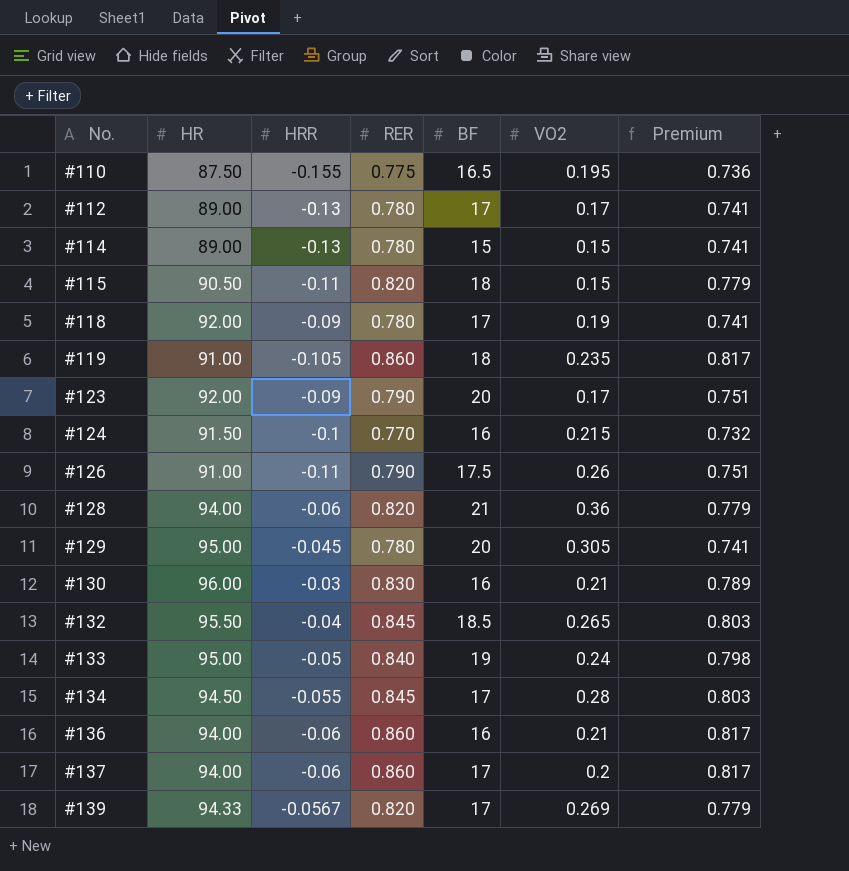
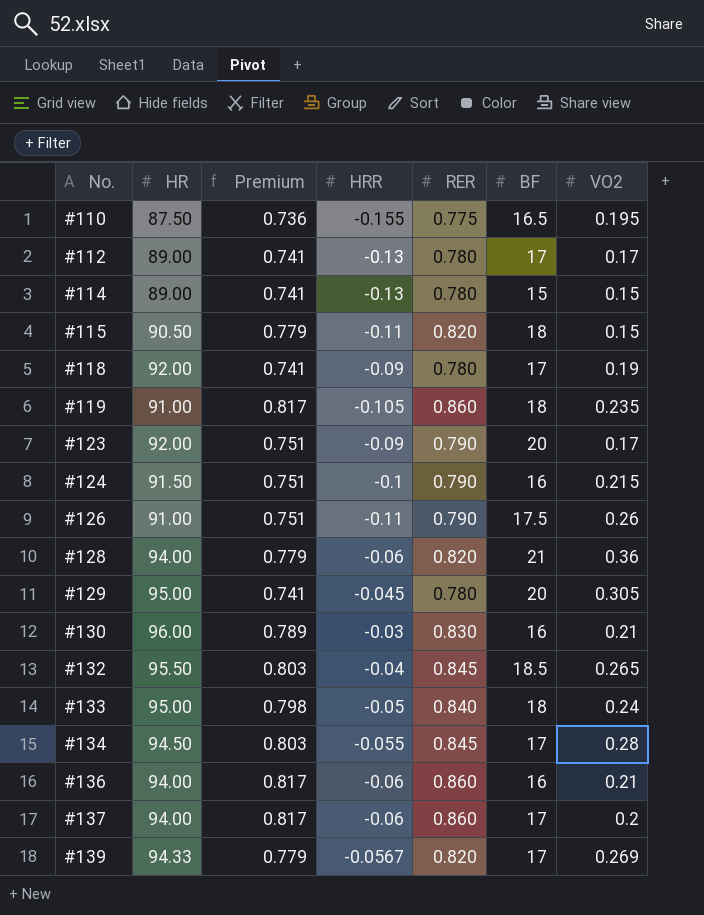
column Premium | position: 7 -> 3
#124 | Premium: 0.732 -> 0.751
#124 | RER: 0.770 -> 0.790
#133 | BF: 19 -> 18

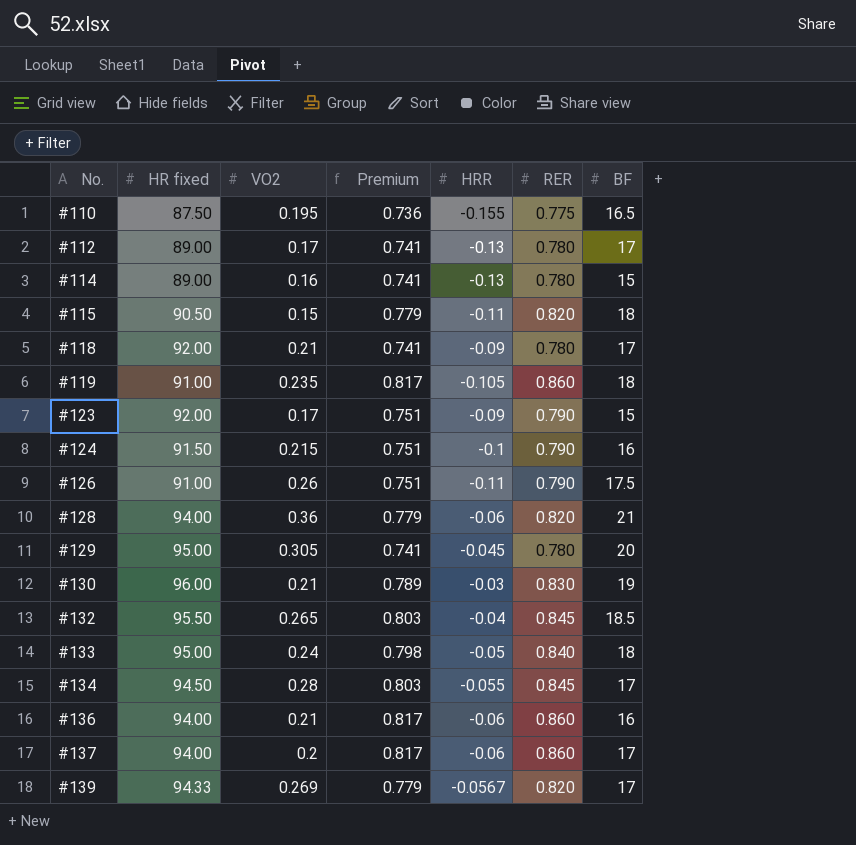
column name: HR -> HR fixed
column VO2 | position: 7 -> 3
#114 | VO2: 0.15 -> 0.16
#118 | VO2: 0.19 -> 0.21
#123 | BF: 20 -> 15
#130 | BF: 16 -> 19

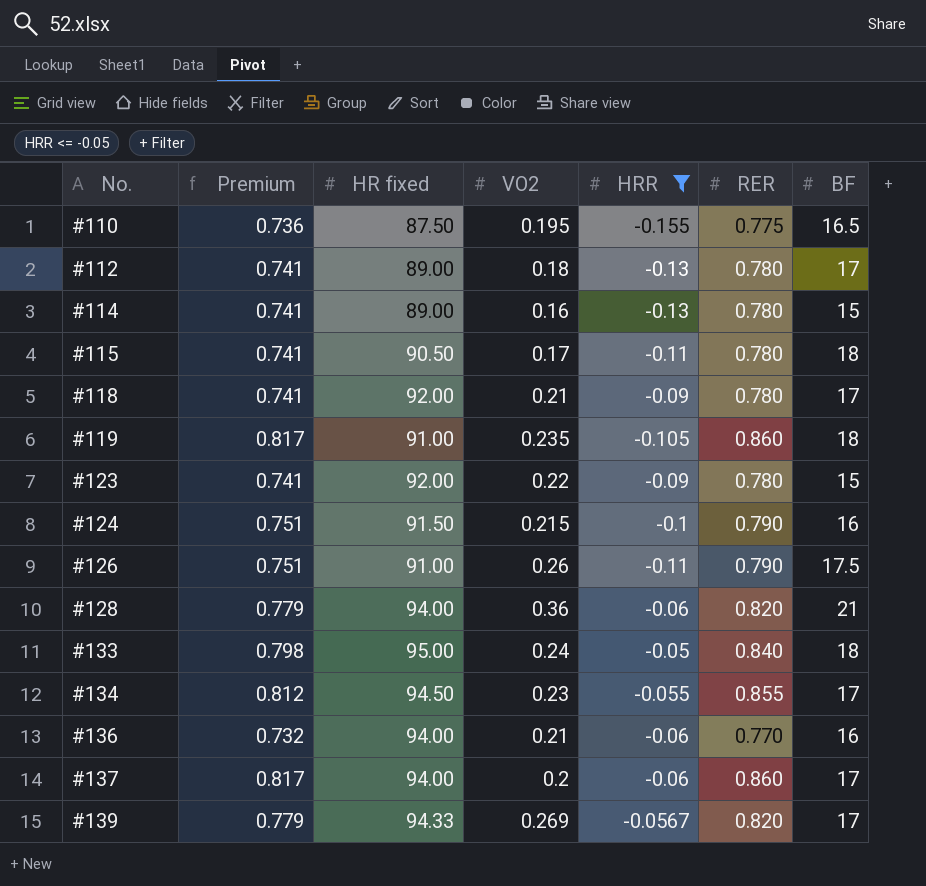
filter: none -> HRR <= -0.05
column Premium | position: 4 -> 2
#112 | VO2: 0.17 -> 0.18
#115 | Premium: 0.779 -> 0.741
#115 | VO2: 0.15 -> 0.17
#115 | RER: 0.820 -> 0.780
#123 | Premium: 0.751 -> 0.741
#123 | VO2: 0.17 -> 0.22
#123 | RER: 0.790 -> 0.780
#134 | Premium: 0.803 -> 0.812
#134 | VO2: 0.28 -> 0.23
#134 | RER: 0.845 -> 0.855
#136 | Premium: 0.817 -> 0.732
#136 | RER: 0.860 -> 0.770

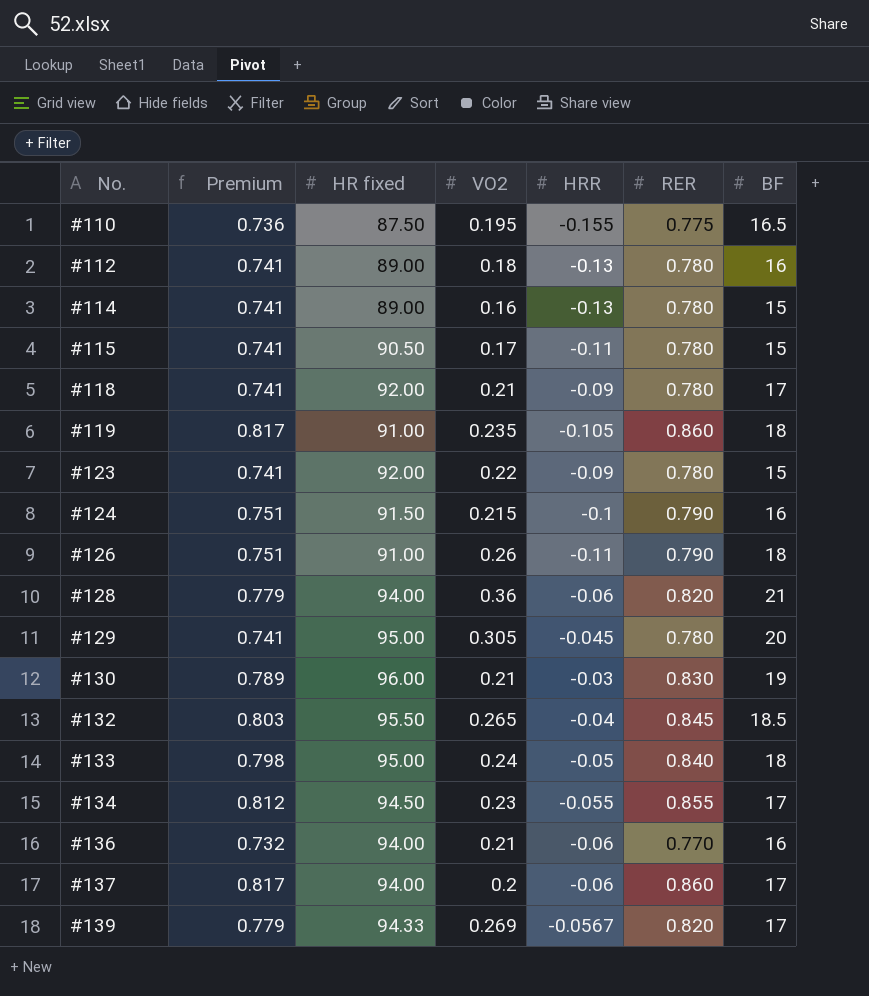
filter: HRR <= -0.05 -> none
#112 | BF: 17 -> 16
#115 | BF: 18 -> 15
#126 | BF: 17.5 -> 18

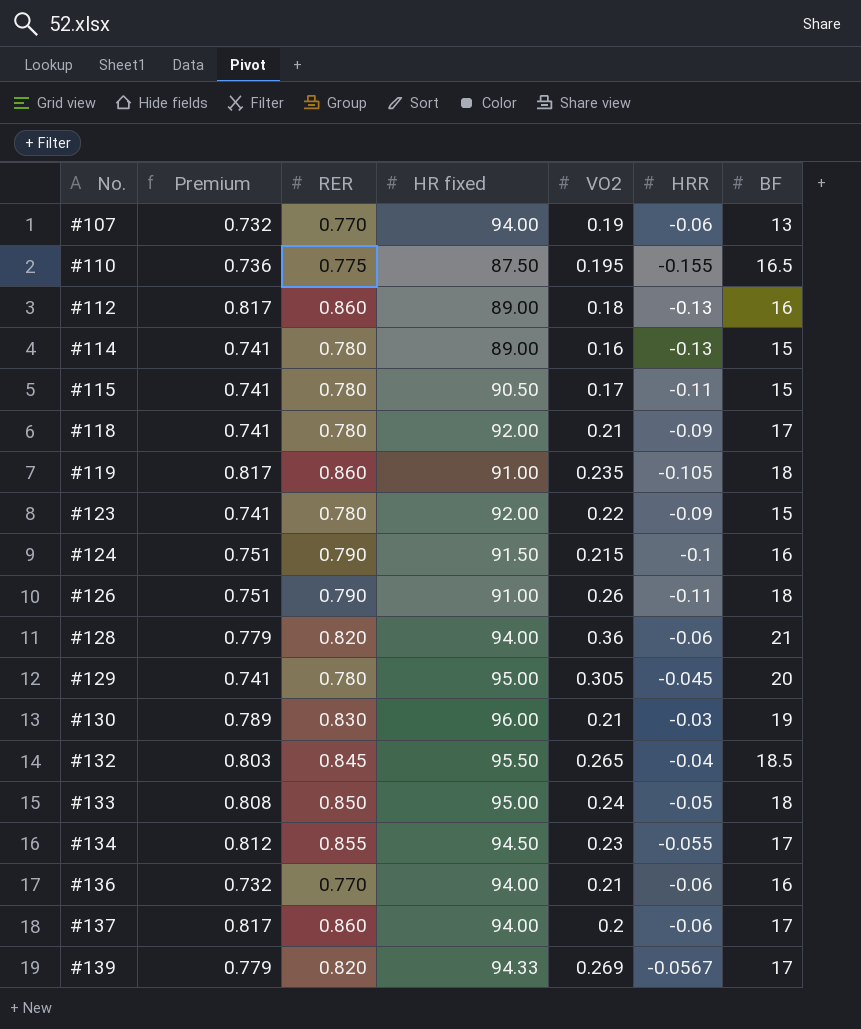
column RER | position: 6 -> 3
row #107: none -> 0.732 | 0.770 | 94.00 | 0.19 | -0.06 | 13
#112 | Premium: 0.741 -> 0.817
#112 | RER: 0.780 -> 0.860
#133 | Premium: 0.798 -> 0.808
#133 | RER: 0.840 -> 0.850

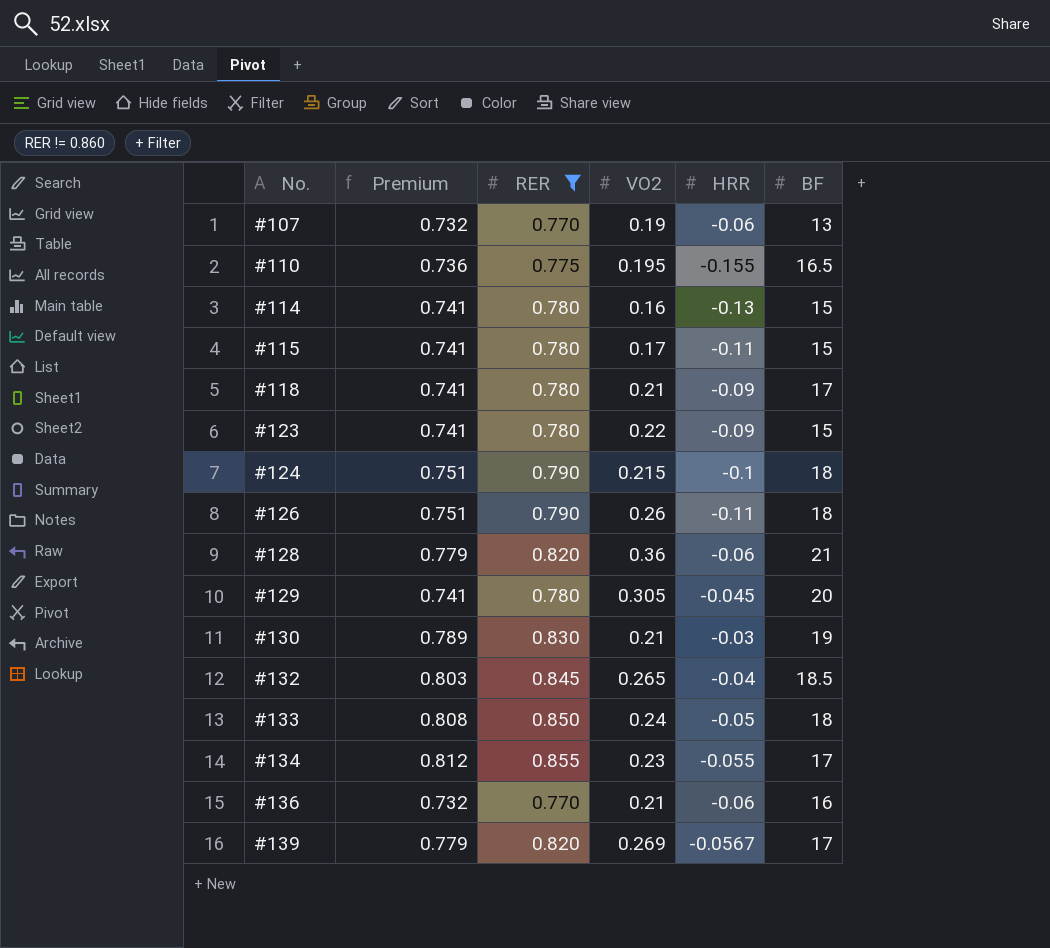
filter: none -> RER != 0.860
column HR fixed | position: 4 -> none
#124 | BF: 16 -> 18

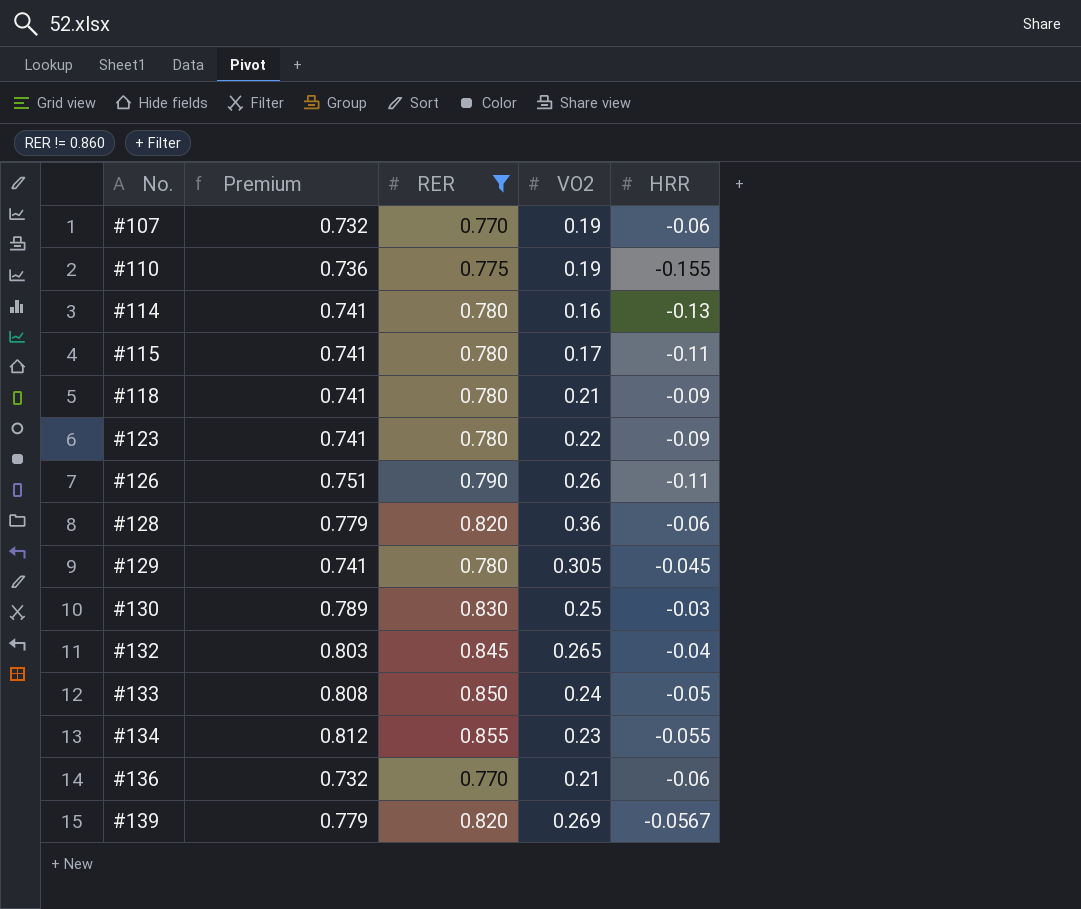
column BF | position: 6 -> none
row #124: 0.751 | 0.790 | 0.215 | -0.1 | 18 -> none
#110 | VO2: 0.195 -> 0.19
#130 | VO2: 0.21 -> 0.25

